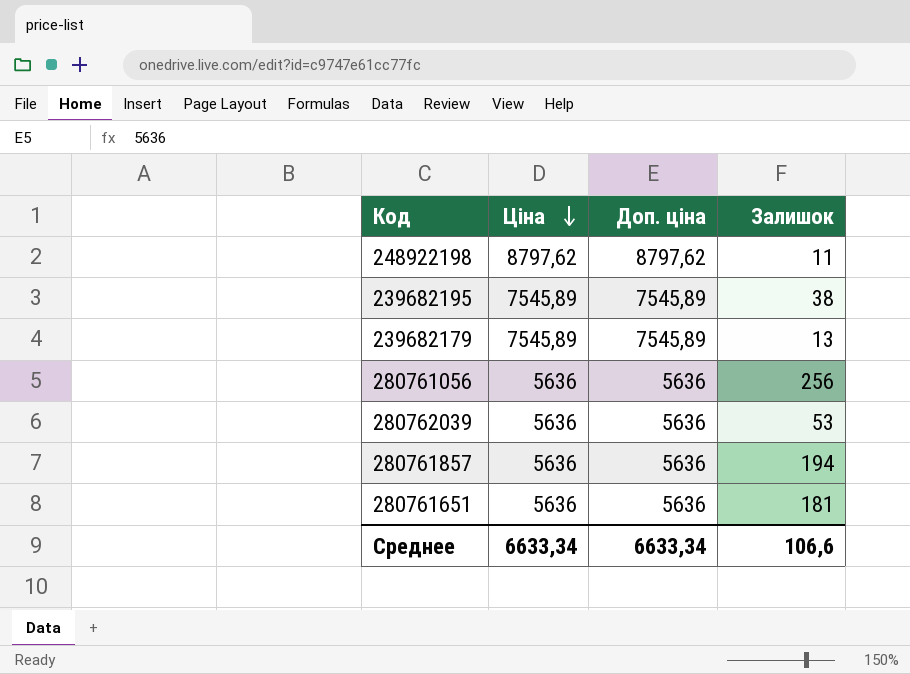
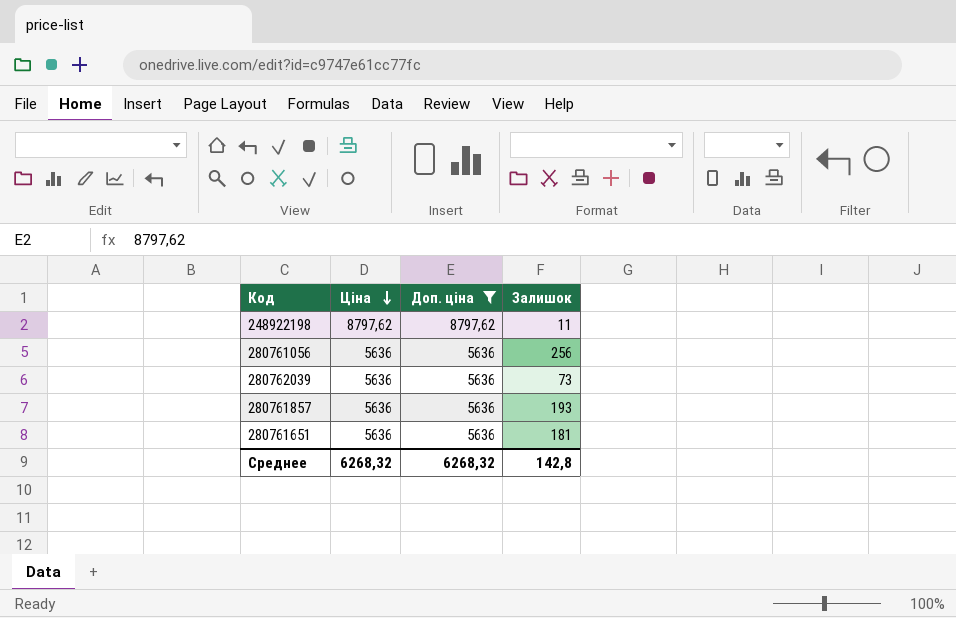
filter: none -> Доп. ціна != 7545,89
280762039 | Залишок: 53 -> 73
280761857 | Залишок: 194 -> 193
Среднее | Ціна: 6633,34 -> 6268,32
Среднее | Доп. ціна: 6633,34 -> 6268,32
Среднее | Залишок: 106,6 -> 142,8

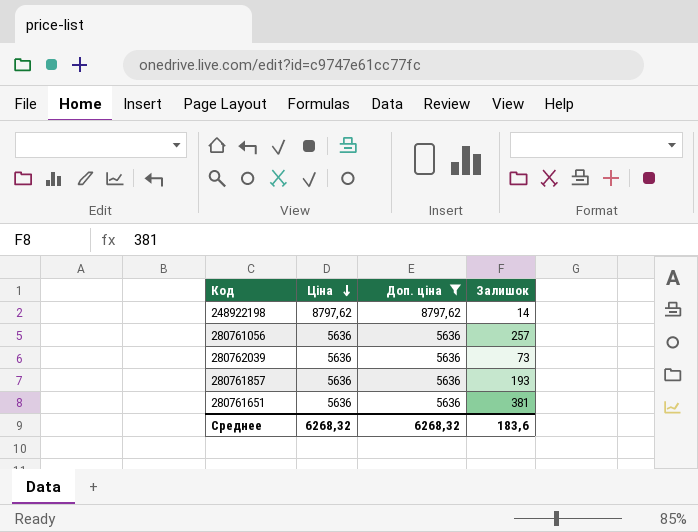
248922198 | Залишок: 11 -> 14
280761056 | Залишок: 256 -> 257
280761651 | Залишок: 181 -> 381
Среднее | Залишок: 142,8 -> 183,6

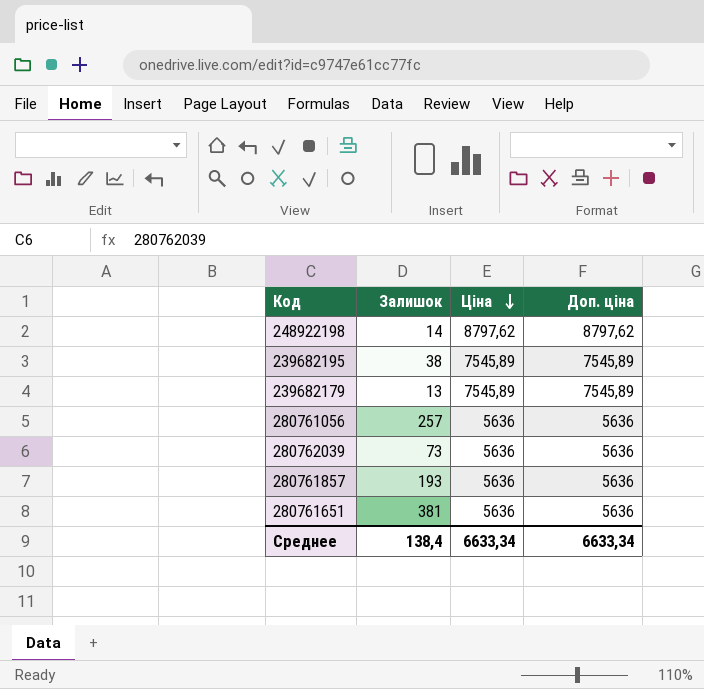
filter: Доп. ціна != 7545,89 -> none
column Залишок | position: 4 -> 2
Среднее | Залишок: 183,6 -> 138,4
Среднее | Ціна: 6268,32 -> 6633,34
Среднее | Доп. ціна: 6268,32 -> 6633,34

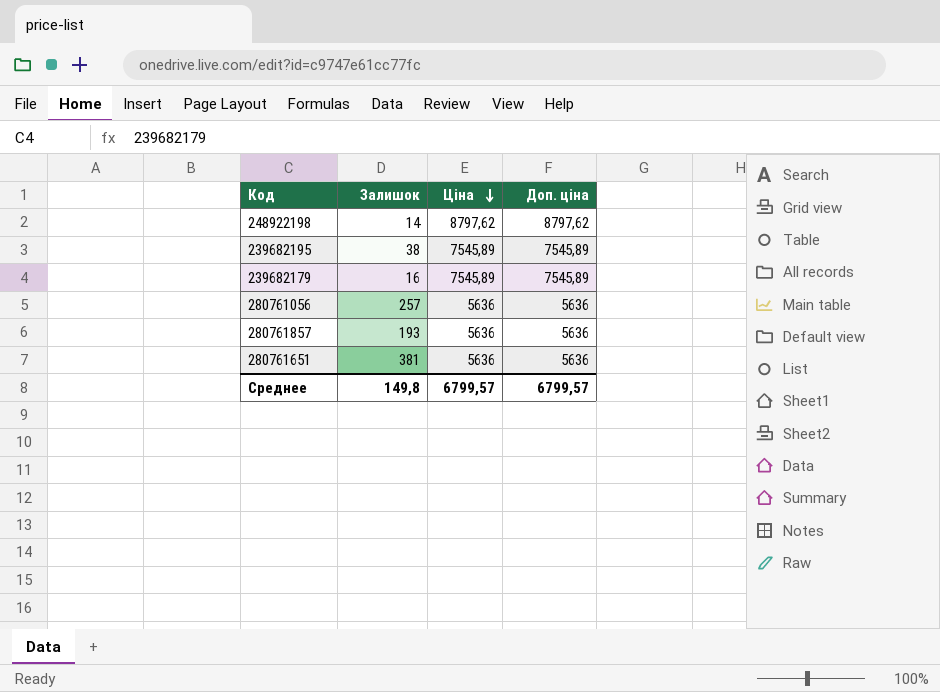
row 280762039: 73 | 5636 | 5636 -> none
239682179 | Залишок: 13 -> 16
Среднее | Залишок: 138,4 -> 149,8
Среднее | Ціна: 6633,34 -> 6799,57
Среднее | Доп. ціна: 6633,34 -> 6799,57

